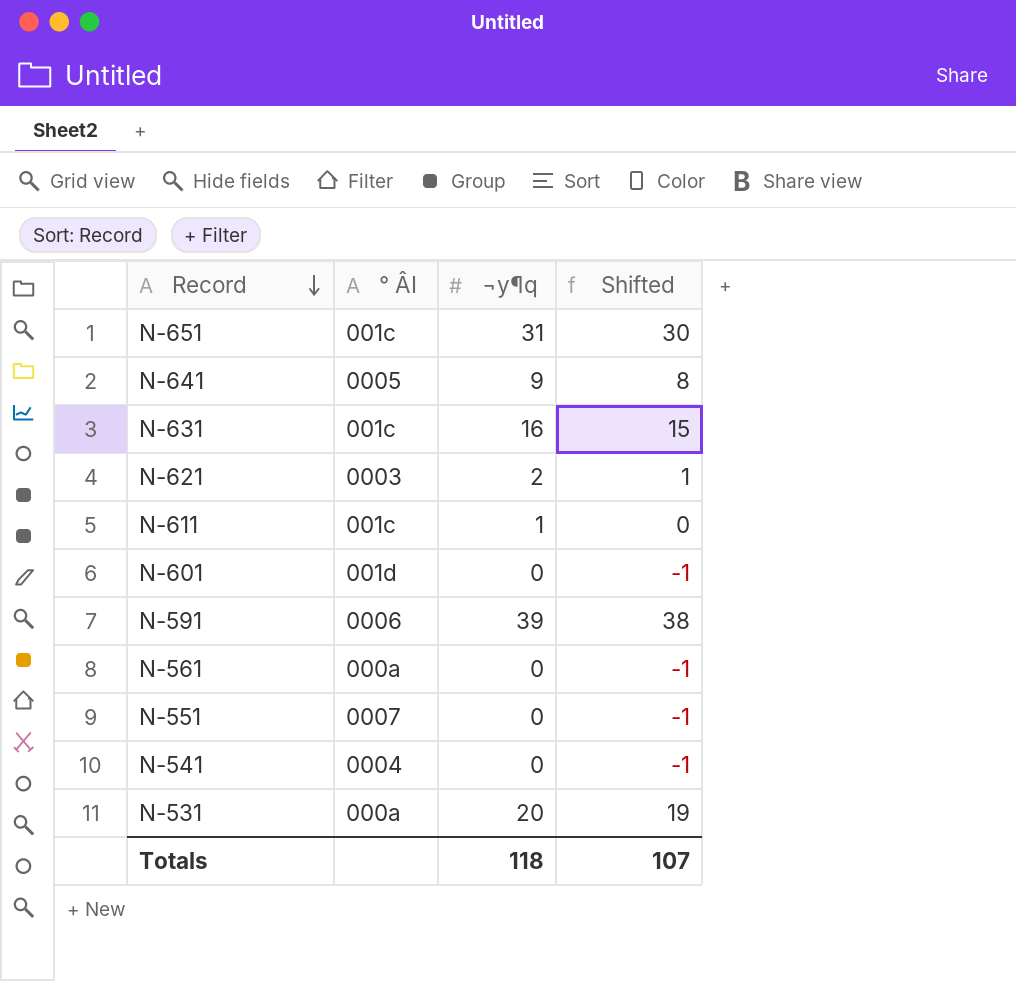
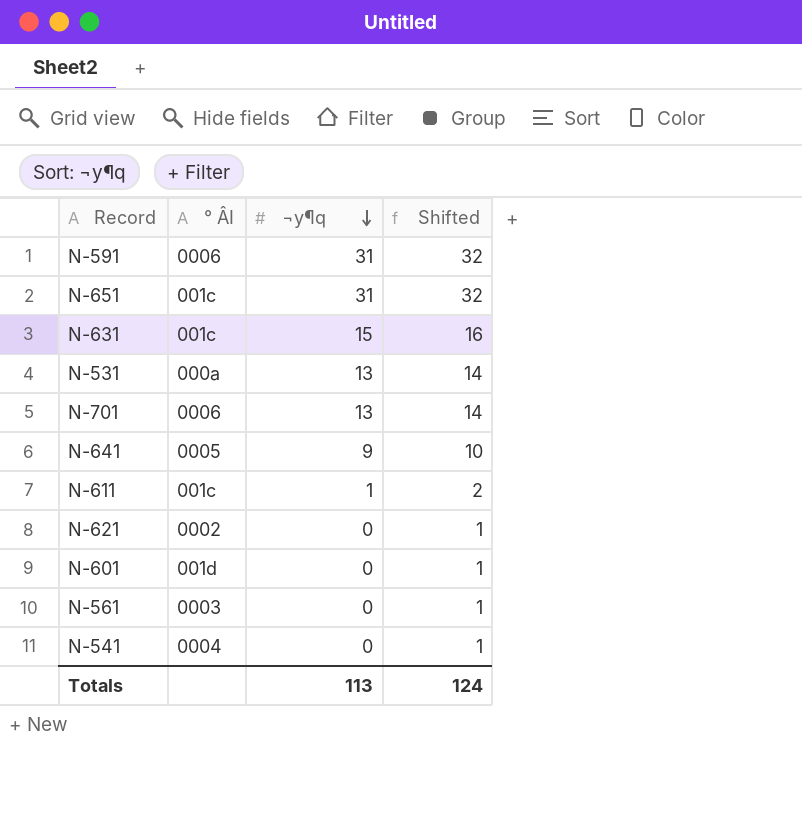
row order: Record descending -> ¬y¶q descending
column Shifted | formula: [¬y¶q] - 1 -> [¬y¶q] + 1
row N-551: 0007 | 0 | -1 -> none
N-591 | ¬y¶q: 39 -> 31
N-631 | ¬y¶q: 16 -> 15
N-531 | ¬y¶q: 20 -> 13
row N-701: none -> 0006 | 13 | 14
N-621 | ° ÂI: 0003 -> 0002
N-621 | ¬y¶q: 2 -> 0
N-561 | ° ÂI: 000a -> 0003
Totals | ¬y¶q: 118 -> 113
Totals | Shifted: 107 -> 124

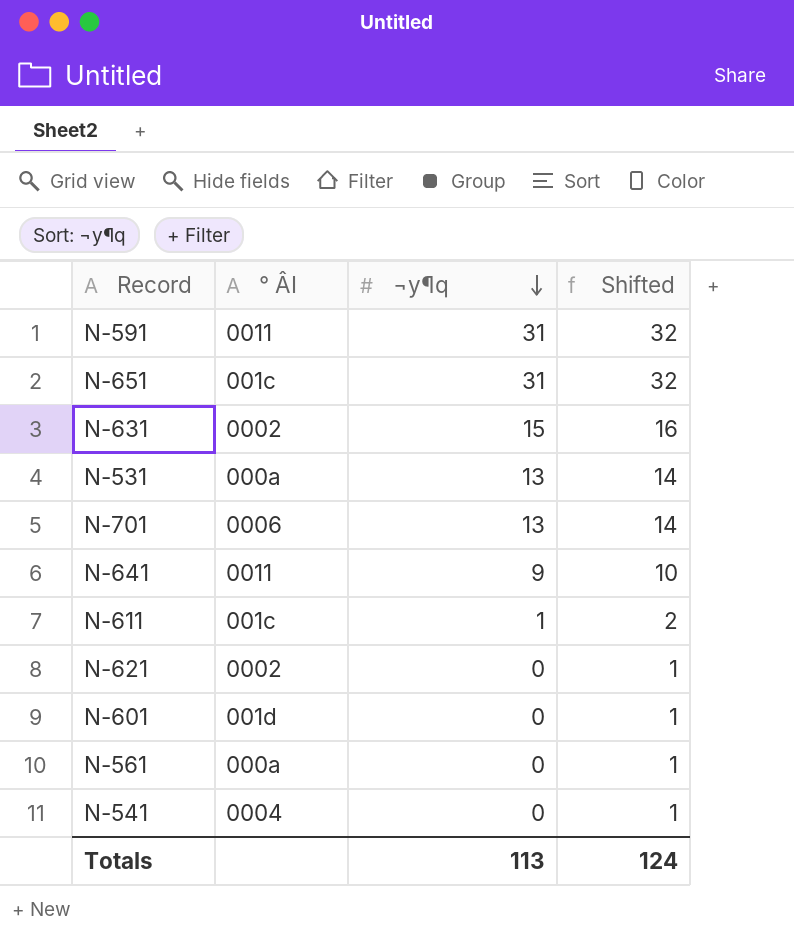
N-591 | ° ÂI: 0006 -> 0011
N-631 | ° ÂI: 001c -> 0002
N-641 | ° ÂI: 0005 -> 0011
N-561 | ° ÂI: 0003 -> 000a

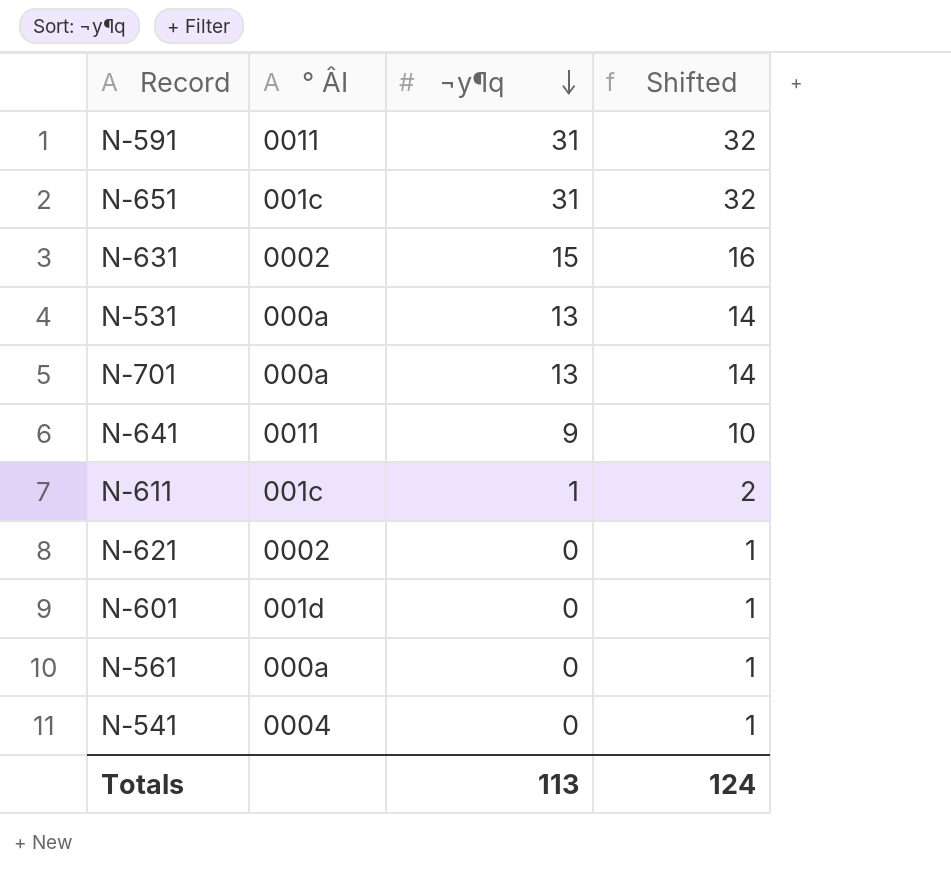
N-701 | ° ÂI: 0006 -> 000a

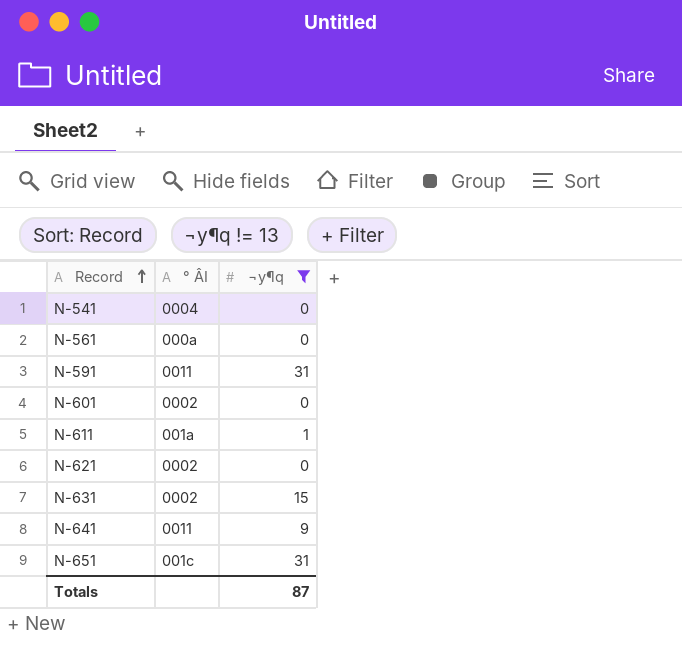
filter: none -> ¬y¶q != 13
row order: ¬y¶q descending -> Record ascending
column Shifted | formula: [¬y¶q] + 1 -> none
N-601 | ° ÂI: 001d -> 0002
N-611 | ° ÂI: 001c -> 001a
Totals | ¬y¶q: 113 -> 87

